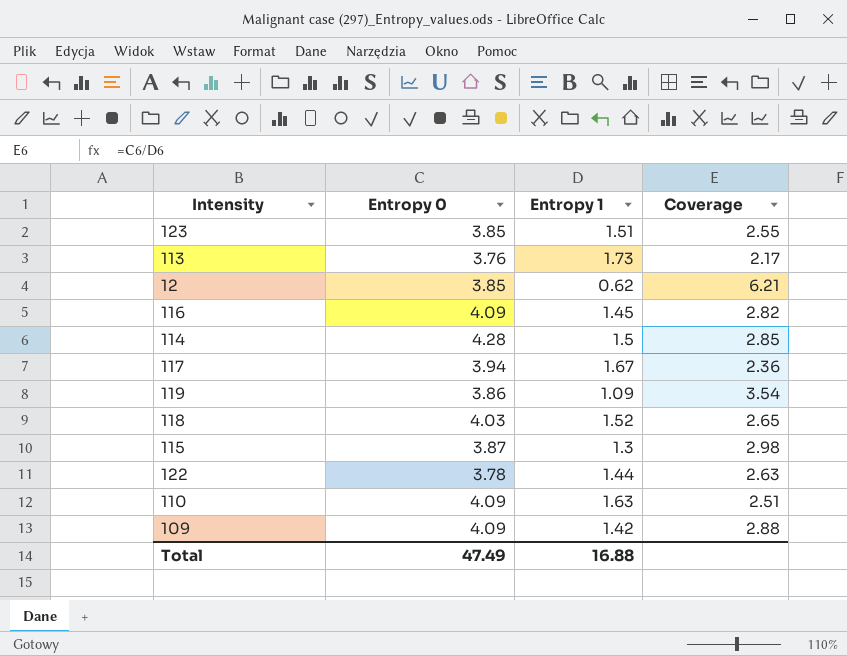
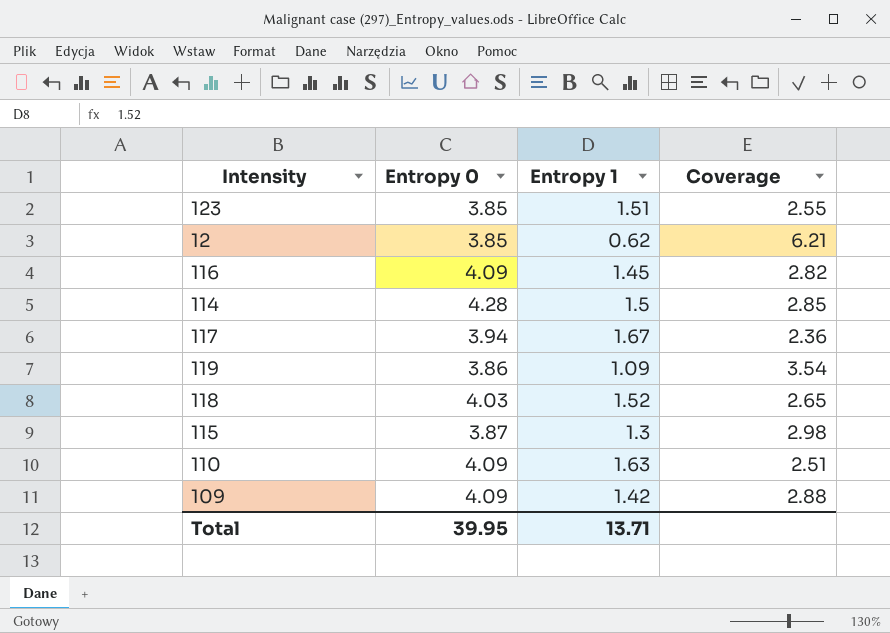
row 113: 3.76 | 1.73 | 2.17 -> none
row 122: 3.78 | 1.44 | 2.63 -> none
Total | Entropy 0: 47.49 -> 39.95
Total | Entropy 1: 16.88 -> 13.71

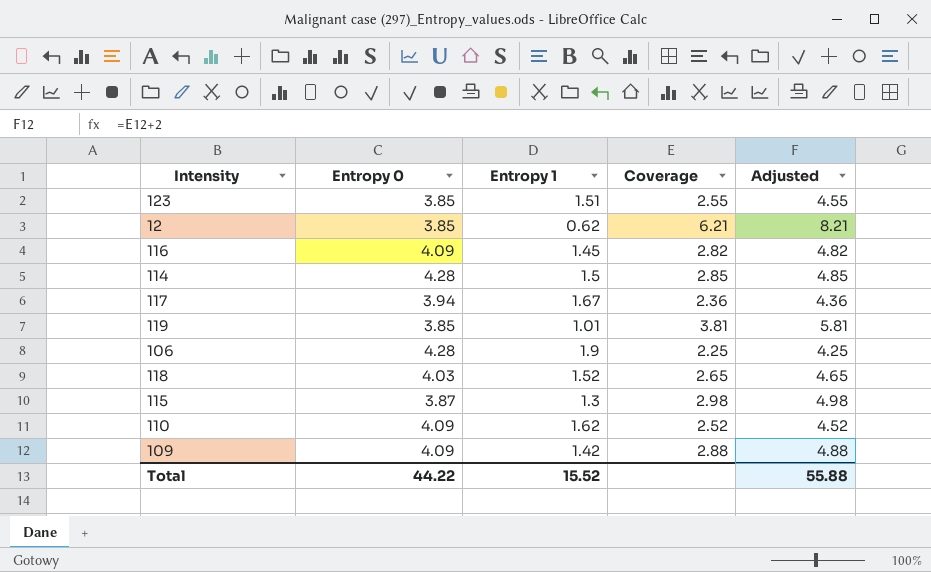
column Adjusted | formula: none -> [Coverage] + 2
119 | Entropy 0: 3.86 -> 3.85
119 | Entropy 1: 1.09 -> 1.01
119 | Coverage: 3.54 -> 3.81
row 106: none -> 4.28 | 1.9 | 2.25 | 4.25
110 | Entropy 1: 1.63 -> 1.62
110 | Coverage: 2.51 -> 2.52
Total | Entropy 0: 39.95 -> 44.22
Total | Entropy 1: 13.71 -> 15.52

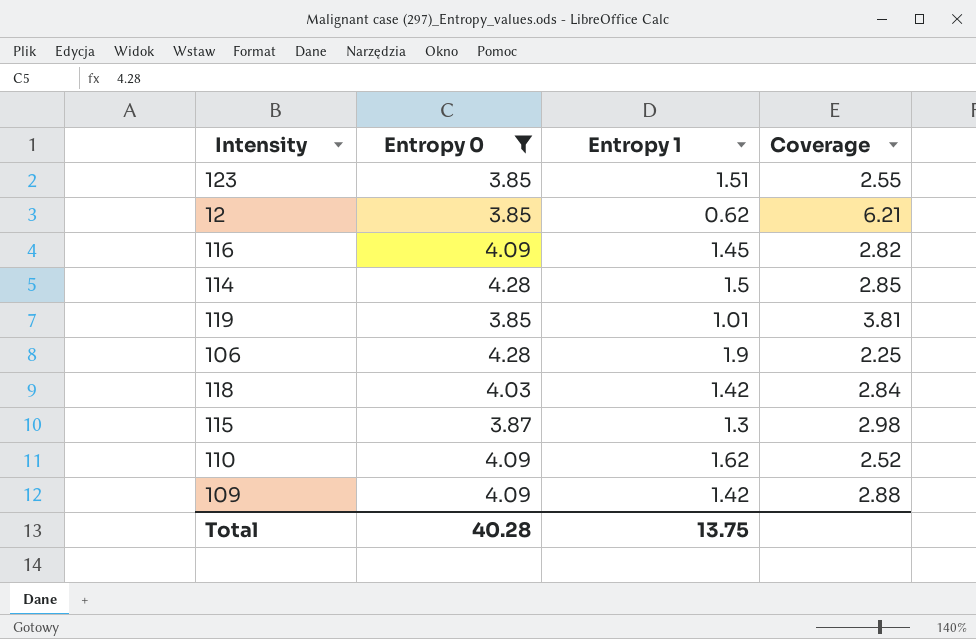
filter: none -> Entropy 0 != 3.94
column Adjusted | formula: [Coverage] + 2 -> none
118 | Entropy 1: 1.52 -> 1.42
118 | Coverage: 2.65 -> 2.84
Total | Entropy 0: 44.22 -> 40.28
Total | Entropy 1: 15.52 -> 13.75

